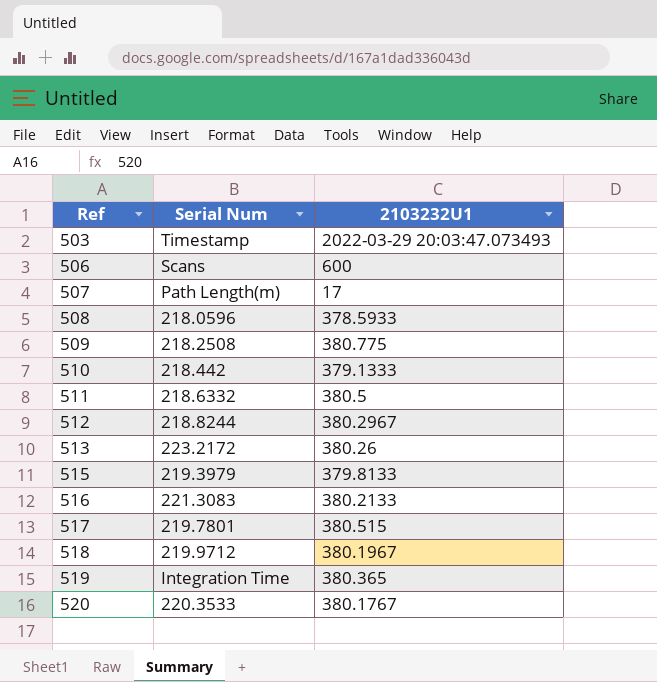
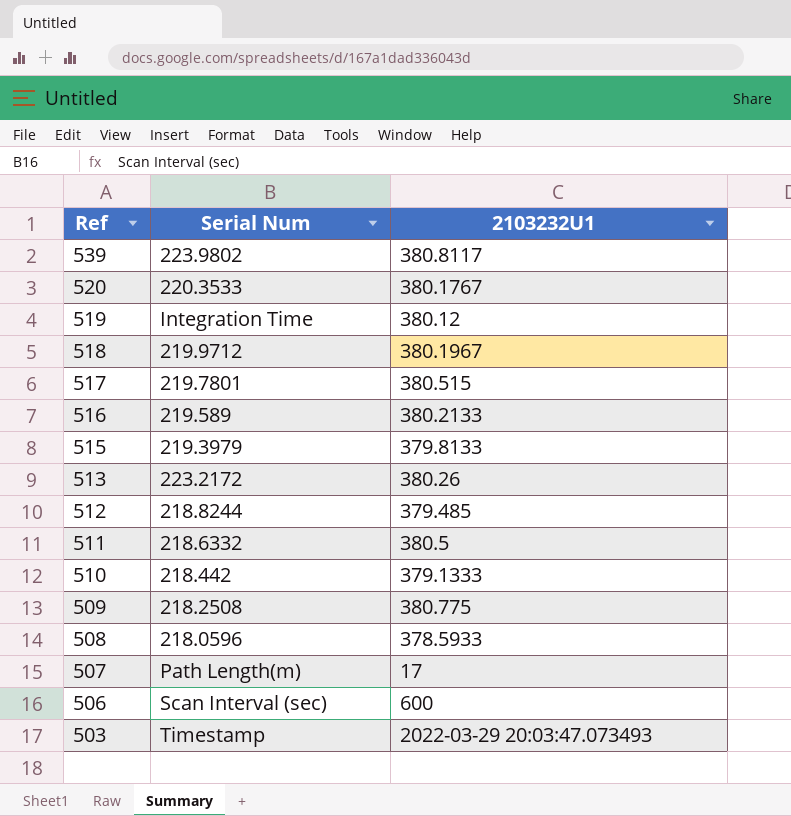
row order: Ref ascending -> Ref descending
row 539: none -> 223.9802 | 380.8117
519 | 2103232U1: 380.365 -> 380.12
516 | Serial Num: 221.3083 -> 219.589
512 | 2103232U1: 380.2967 -> 379.485
506 | Serial Num: Scans -> Scan Interval (sec)

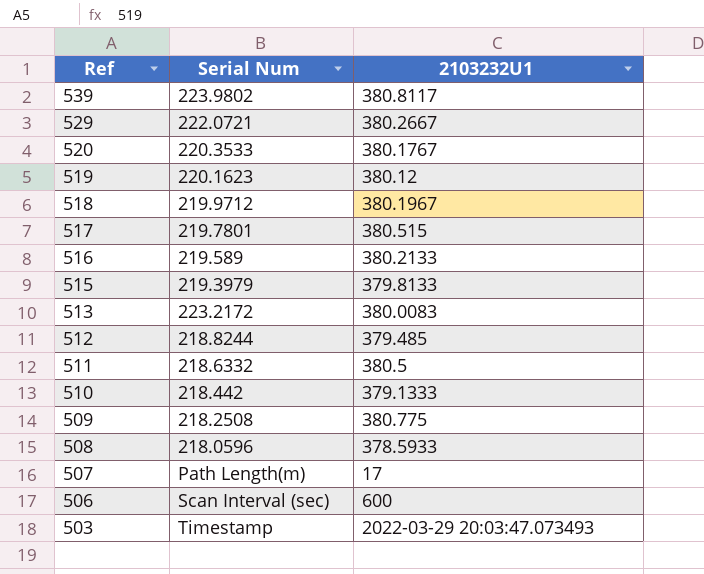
row 529: none -> 222.0721 | 380.2667
519 | Serial Num: Integration Time -> 220.1623
513 | 2103232U1: 380.26 -> 380.0083

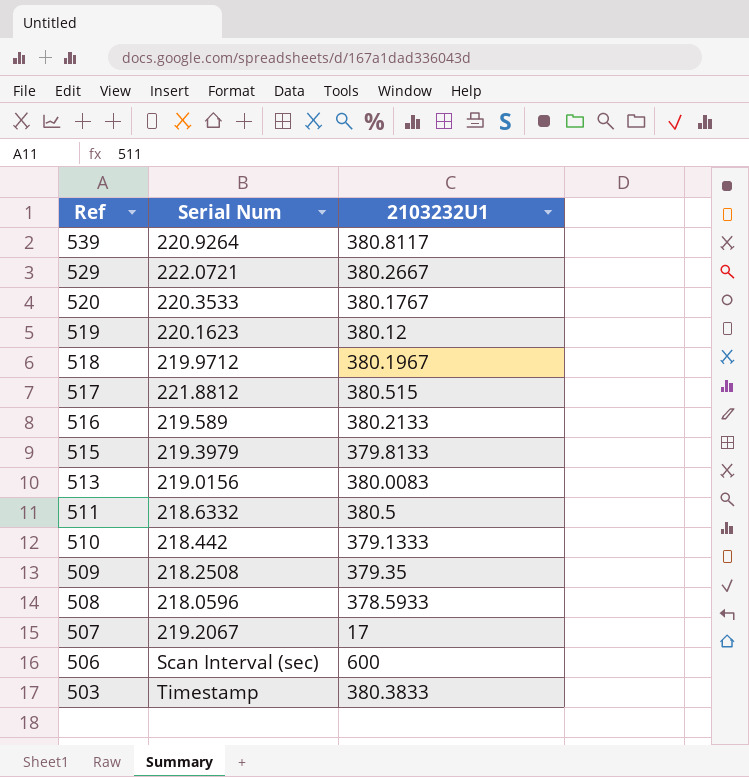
row 512: 218.8244 | 379.485 -> none
539 | Serial Num: 223.9802 -> 220.9264
517 | Serial Num: 219.7801 -> 221.8812
513 | Serial Num: 223.2172 -> 219.0156
509 | 2103232U1: 380.775 -> 379.35
507 | Serial Num: Path Length(m) -> 219.2067
503 | 2103232U1: 2022-03-29 20:03:47.073493 -> 380.3833

